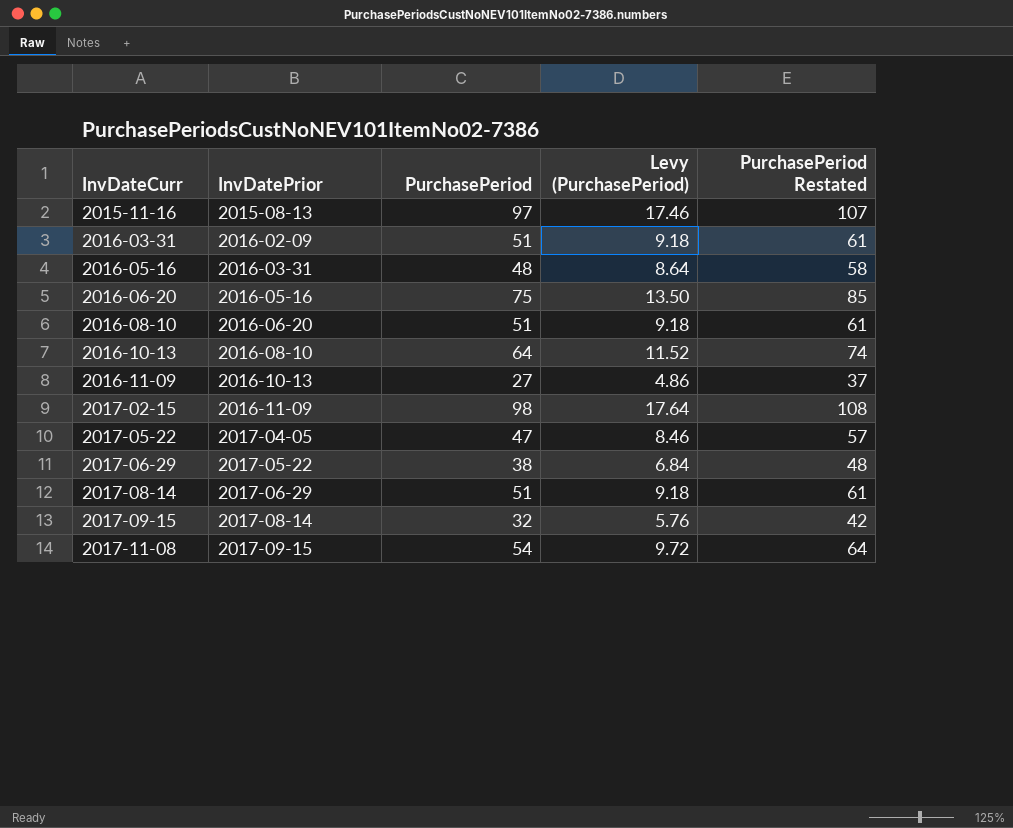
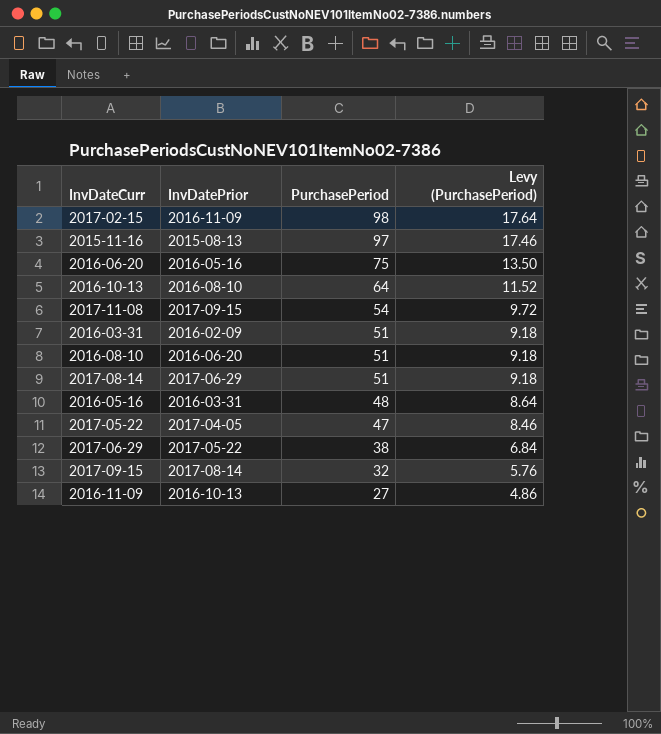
row order: InvDateCurr ascending -> PurchasePeriod descending
column PurchasePeriod Restated | formula: [PurchasePeriod] + 10 -> none

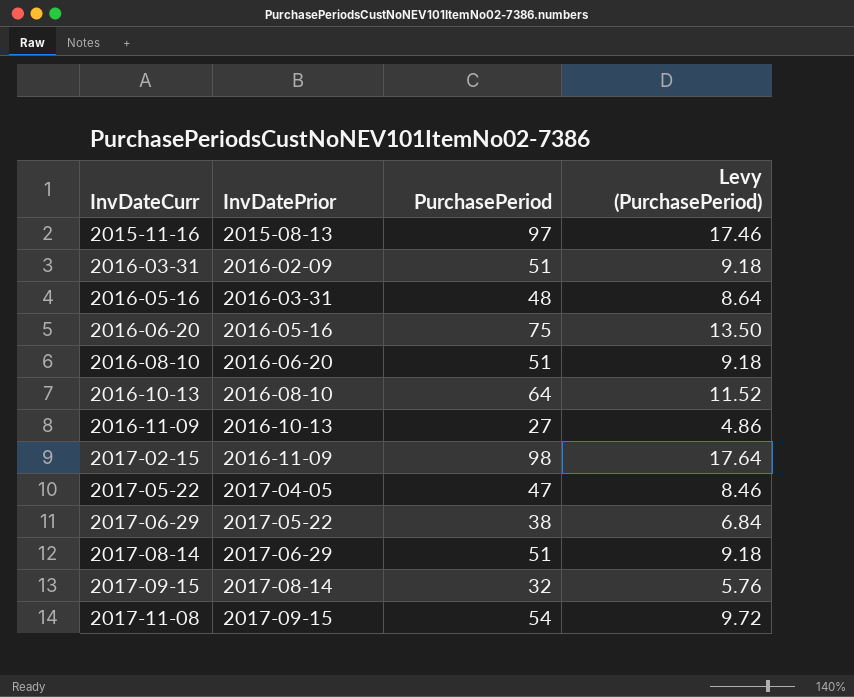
row order: PurchasePeriod descending -> InvDateCurr ascending

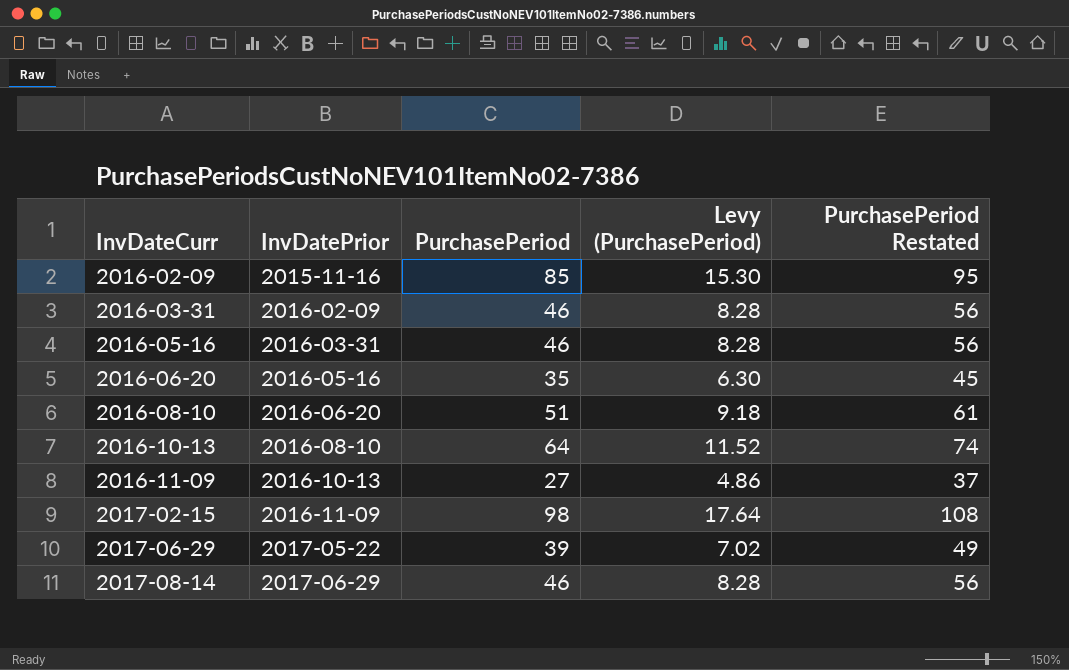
column PurchasePeriod Restated | formula: none -> [PurchasePeriod] + 10
row 2015-11-16: 2015-08-13 | 97 | 17.46 -> none
row 2017-05-22: 2017-04-05 | 47 | 8.46 -> none
row 2017-09-15: 2017-08-14 | 32 | 5.76 -> none
row 2017-11-08: 2017-09-15 | 54 | 9.72 -> none
row 2016-02-09: none -> 2015-11-16 | 85 | 15.30 | 95
2016-03-31 | PurchasePeriod: 51 -> 46
2016-03-31 | Levy (PurchasePeriod): 9.18 -> 8.28
2016-05-16 | PurchasePeriod: 48 -> 46
2016-05-16 | Levy (PurchasePeriod): 8.64 -> 8.28
2016-06-20 | PurchasePeriod: 75 -> 35
2016-06-20 | Levy (PurchasePeriod): 13.50 -> 6.30
2017-06-29 | PurchasePeriod: 38 -> 39
2017-06-29 | Levy (PurchasePeriod): 6.84 -> 7.02
2017-08-14 | PurchasePeriod: 51 -> 46
2017-08-14 | Levy (PurchasePeriod): 9.18 -> 8.28

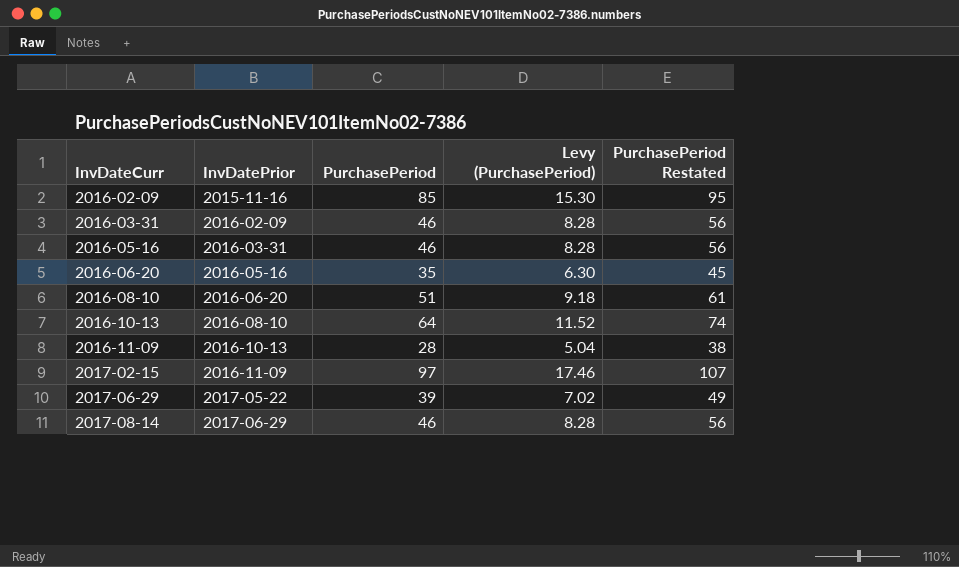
2016-11-09 | PurchasePeriod: 27 -> 28
2016-11-09 | Levy (PurchasePeriod): 4.86 -> 5.04
2016-11-09 | PurchasePeriod Restated: 37 -> 38
2017-02-15 | PurchasePeriod: 98 -> 97
2017-02-15 | Levy (PurchasePeriod): 17.64 -> 17.46
2017-02-15 | PurchasePeriod Restated: 108 -> 107

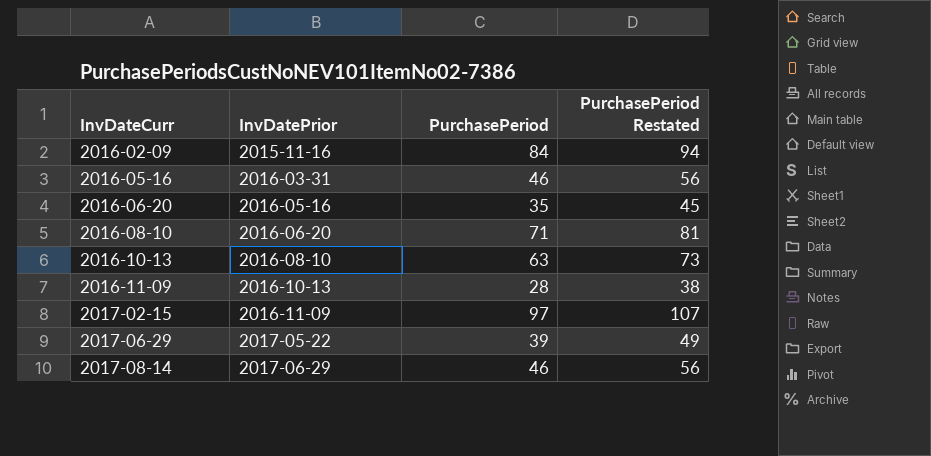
column Levy (PurchasePeriod) | formula: [PurchasePeriod] * 0.18 -> none
row 2016-03-31: 2016-02-09 | 46 | 8.28 | 56 -> none
2016-02-09 | PurchasePeriod: 85 -> 84
2016-02-09 | PurchasePeriod Restated: 95 -> 94
2016-08-10 | PurchasePeriod: 51 -> 71
2016-08-10 | PurchasePeriod Restated: 61 -> 81
2016-10-13 | PurchasePeriod: 64 -> 63
2016-10-13 | PurchasePeriod Restated: 74 -> 73

